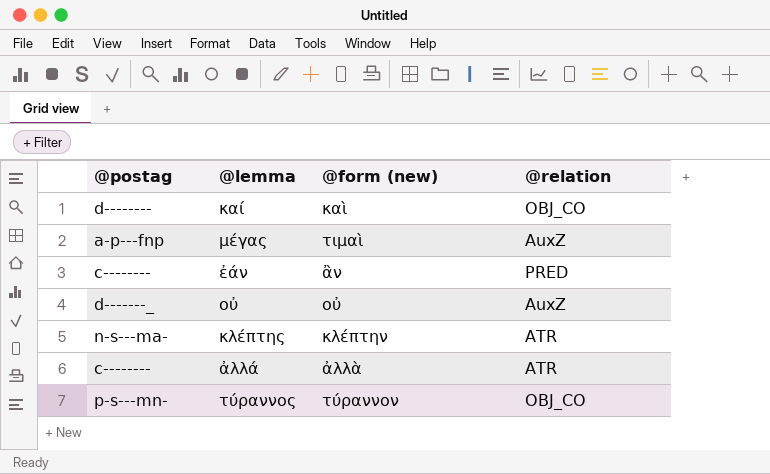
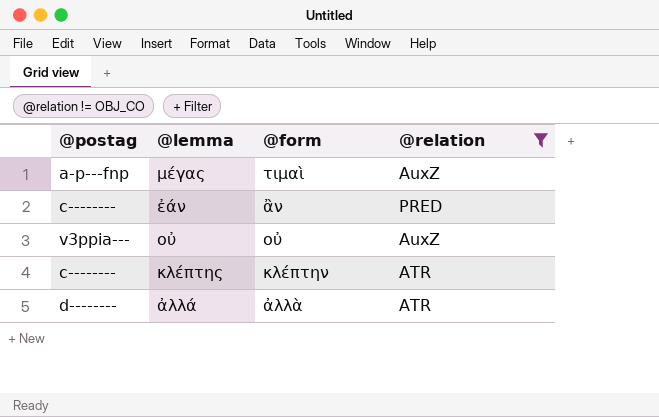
filter: none -> @relation != OBJ_CO
column name: @form (new) -> @form
οὐ | @postag: d-------_ -> v3ppia---
κλέπτης | @postag: n-s---ma- -> c--------
ἀλλά | @postag: c-------- -> d--------

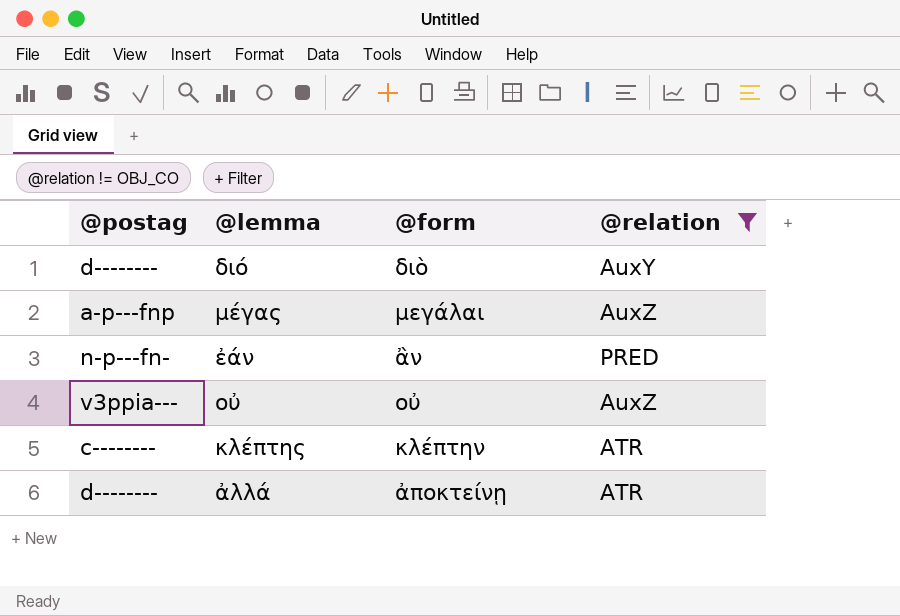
row διό: none -> d-------- | διὸ | AuxY
μέγας | @form: τιμαὶ -> μεγάλαι
ἐάν | @postag: c-------- -> n-p---fn-
ἀλλά | @form: ἀλλὰ -> ἀποκτείνῃ

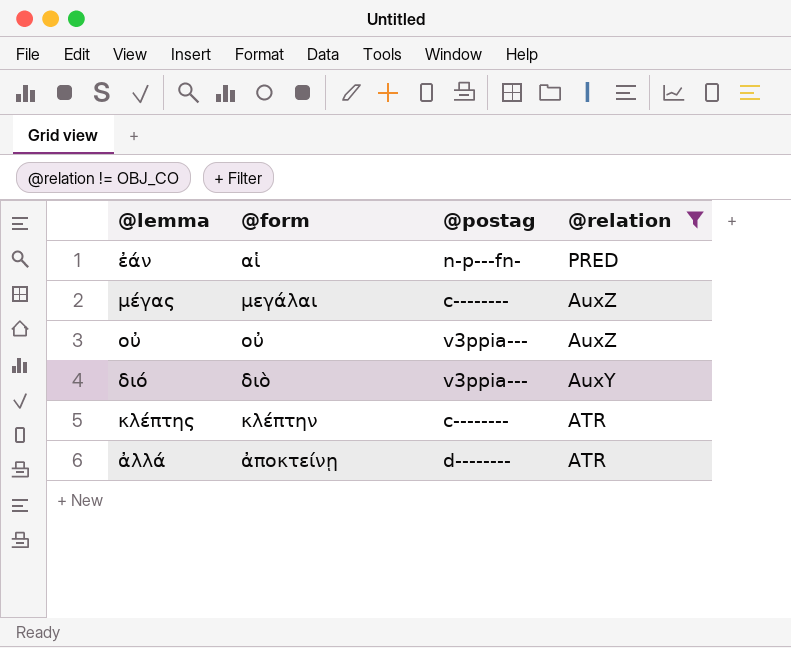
row order: none -> @relation descending
column @postag | position: 1 -> 3
ἐάν | @form: ἂν -> αἱ
μέγας | @postag: a-p---fnp -> c--------
διό | @postag: d-------- -> v3ppia---

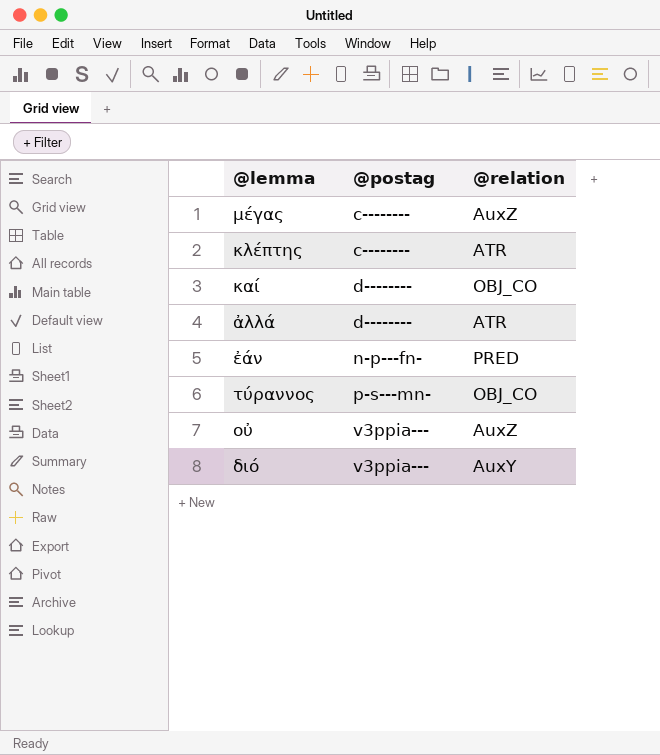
filter: @relation != OBJ_CO -> none
row order: @relation descending -> @postag ascending
column @form | position: 2 -> none

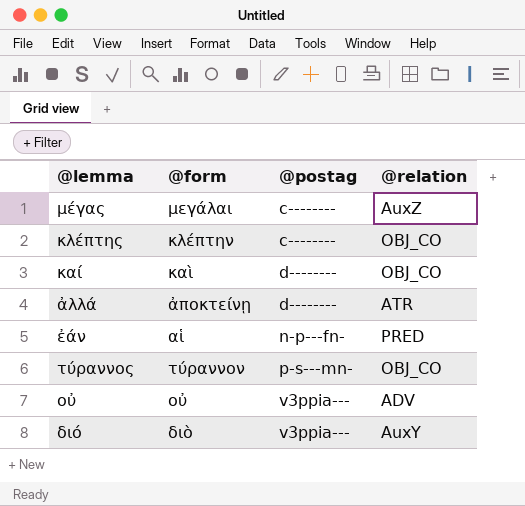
column @form | position: none -> 2
κλέπτης | @relation: ATR -> OBJ_CO
οὐ | @relation: AuxZ -> ADV

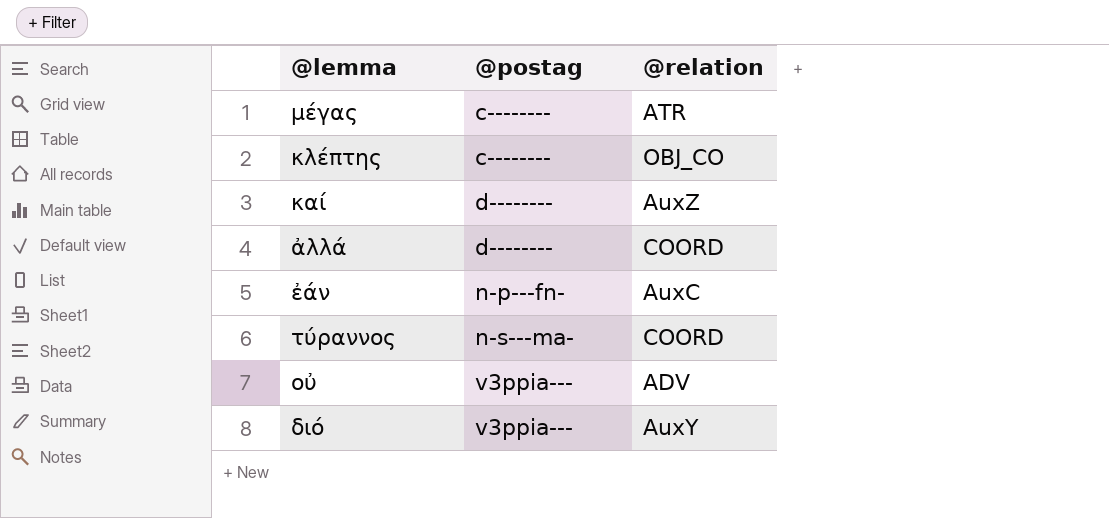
column @form | position: 2 -> none
μέγας | @relation: AuxZ -> ATR
καί | @relation: OBJ_CO -> AuxZ
ἀλλά | @relation: ATR -> COORD
ἐάν | @relation: PRED -> AuxC
τύραννος | @postag: p-s---mn- -> n-s---ma-
τύραννος | @relation: OBJ_CO -> COORD

